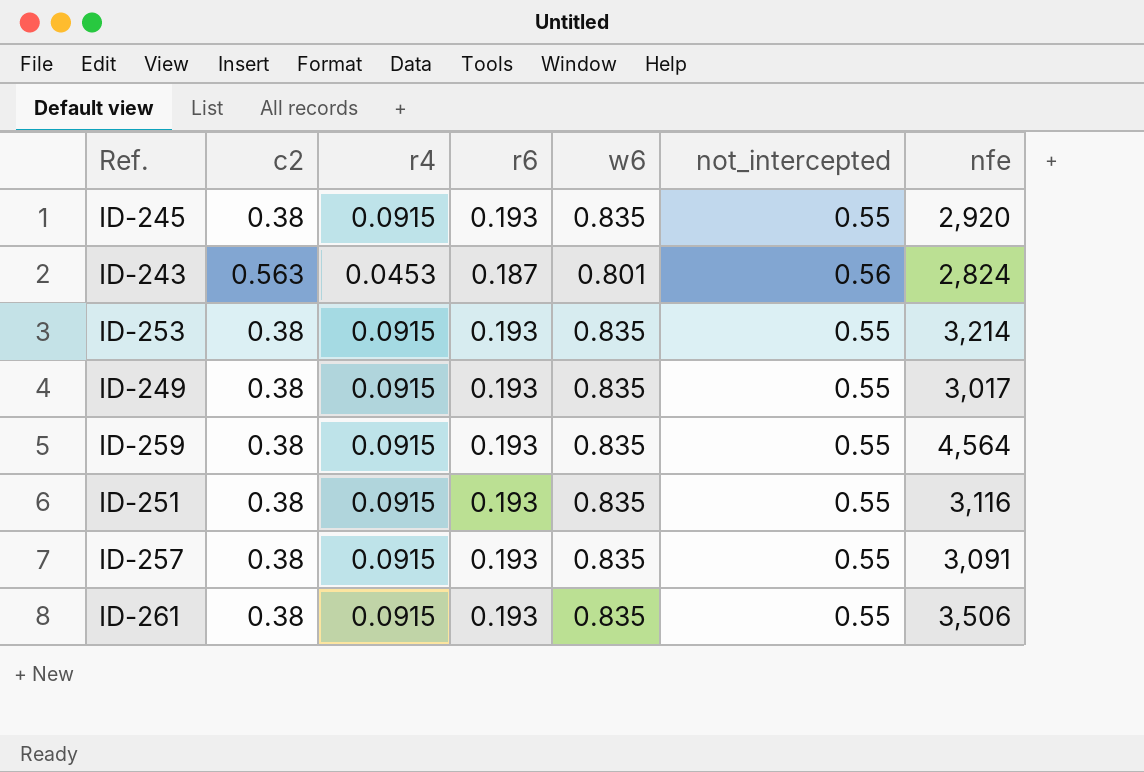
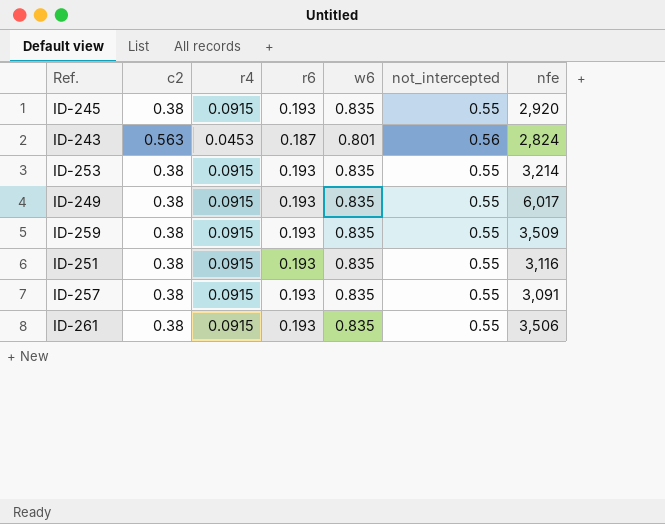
ID-249 | nfe: 3,017 -> 6,017
ID-259 | nfe: 4,564 -> 3,509

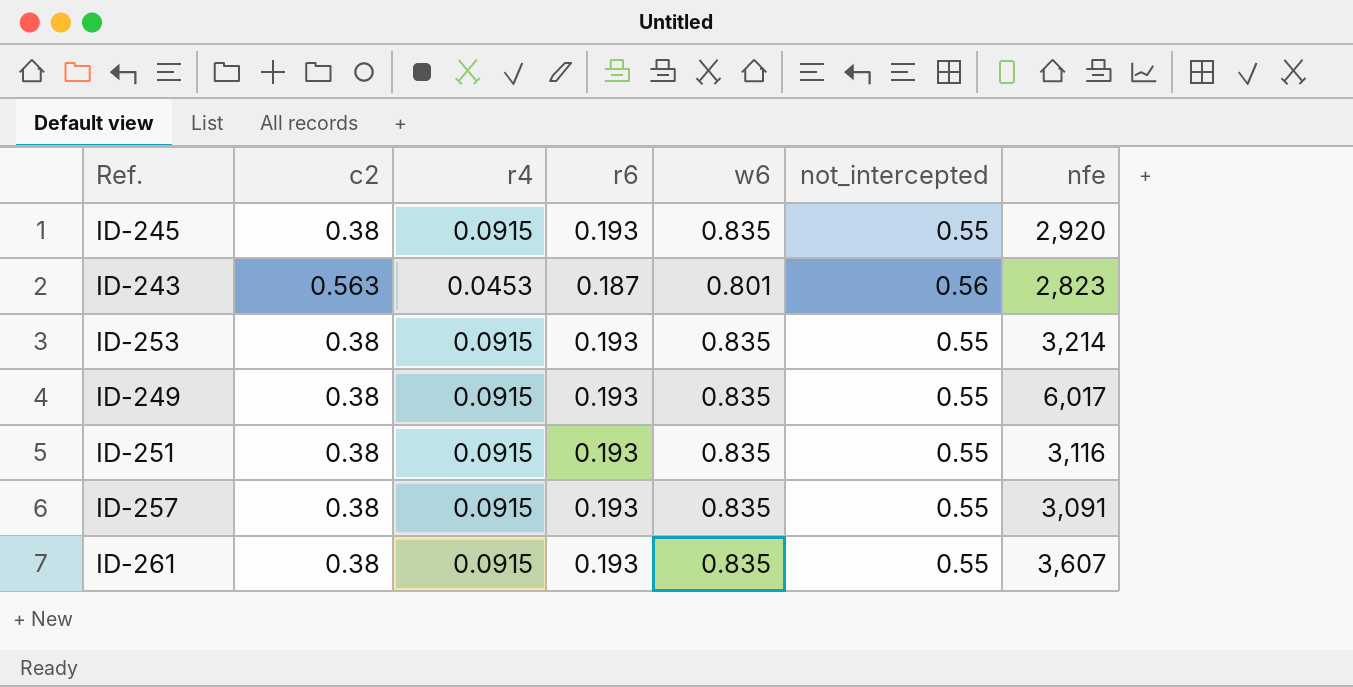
row ID-259: 0.38 | 0.0915 | 0.193 | 0.835 | 0.55 | 3,509 -> none
ID-243 | nfe: 2,824 -> 2,823
ID-261 | nfe: 3,506 -> 3,607

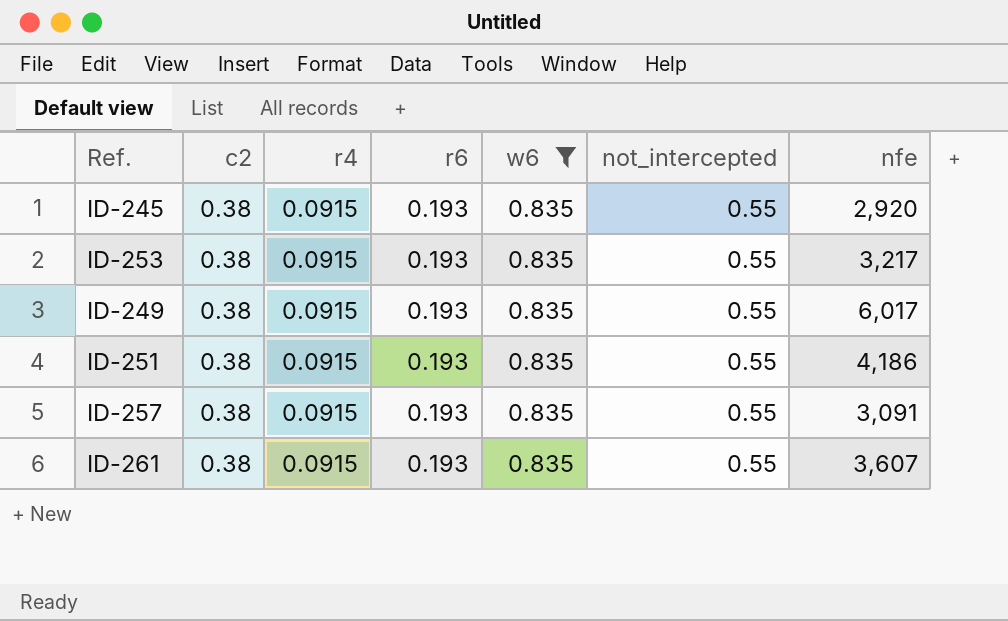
filter: none -> w6 = 0.835
ID-253 | nfe: 3,214 -> 3,217
ID-251 | nfe: 3,116 -> 4,186

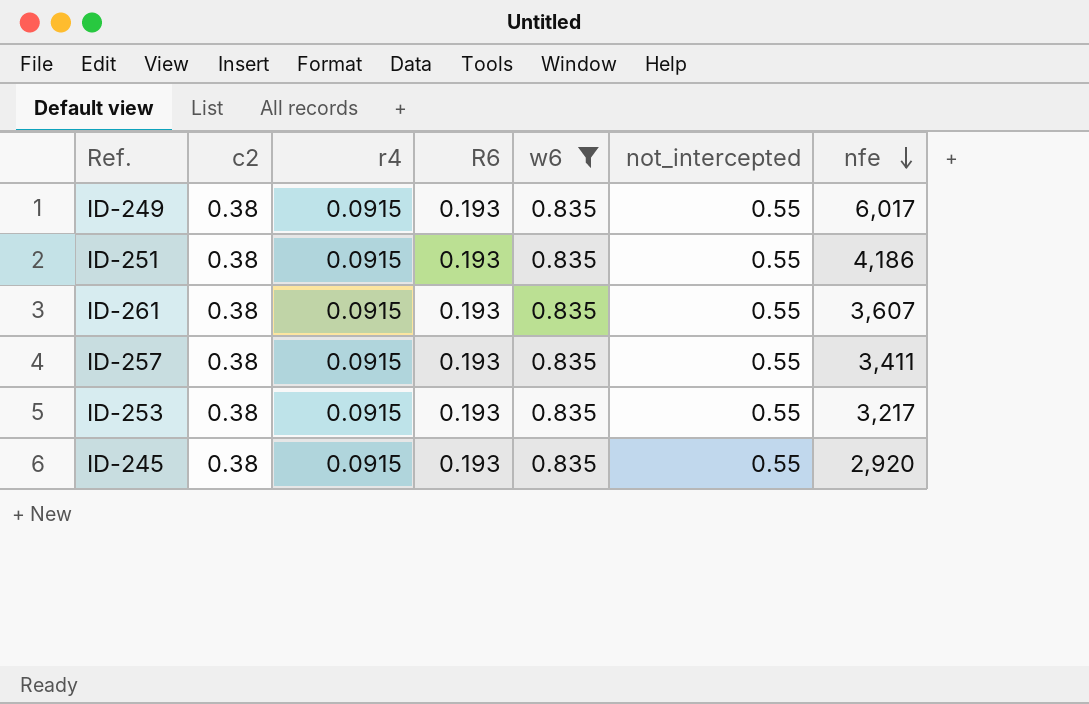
row order: none -> nfe descending
column name: r6 -> R6
ID-257 | nfe: 3,091 -> 3,411

